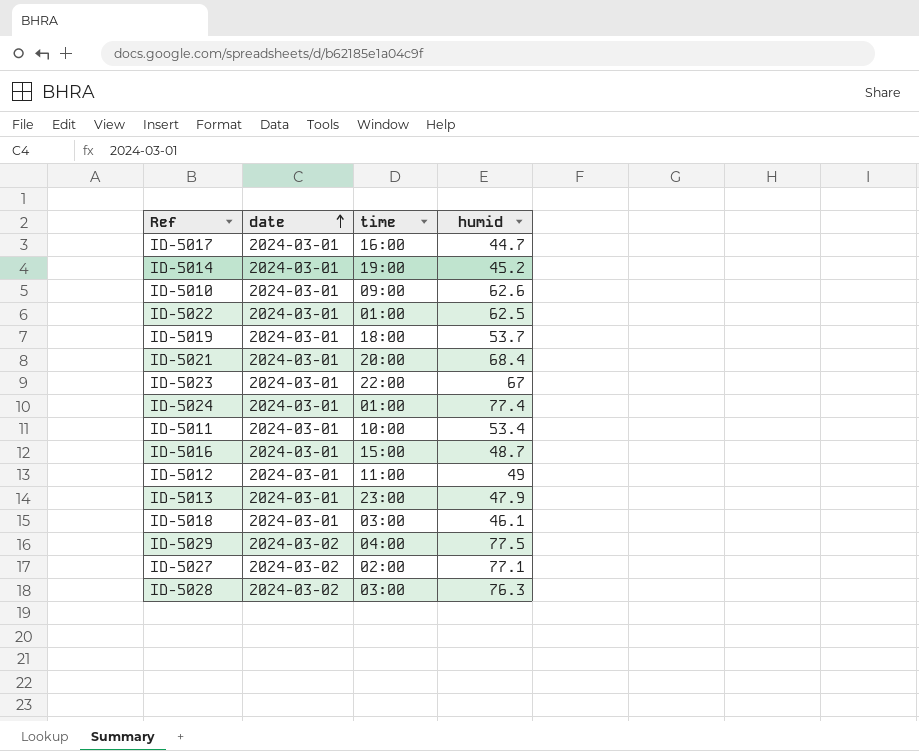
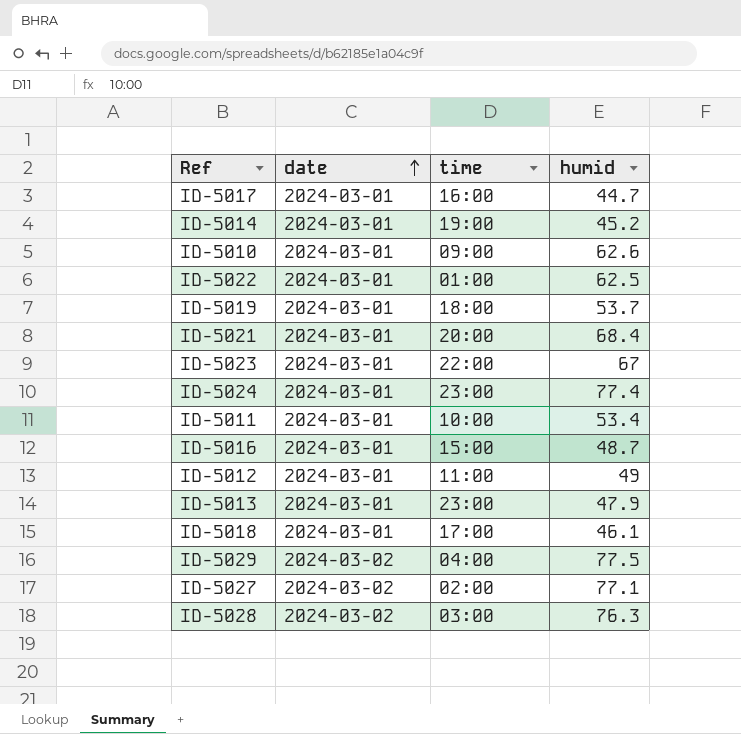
ID-5024 | time: 01:00 -> 23:00
ID-5018 | time: 03:00 -> 17:00

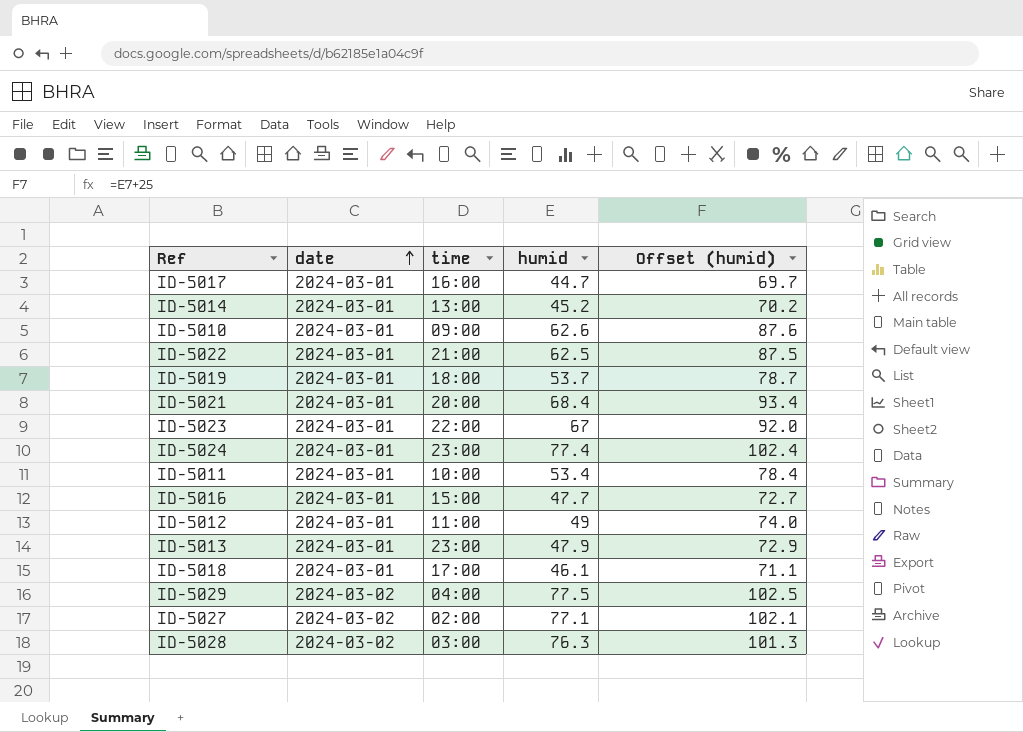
column Offset (humid) | formula: none -> [humid] + 25
ID-5014 | time: 19:00 -> 13:00
ID-5022 | time: 01:00 -> 21:00
ID-5016 | humid: 48.7 -> 47.7

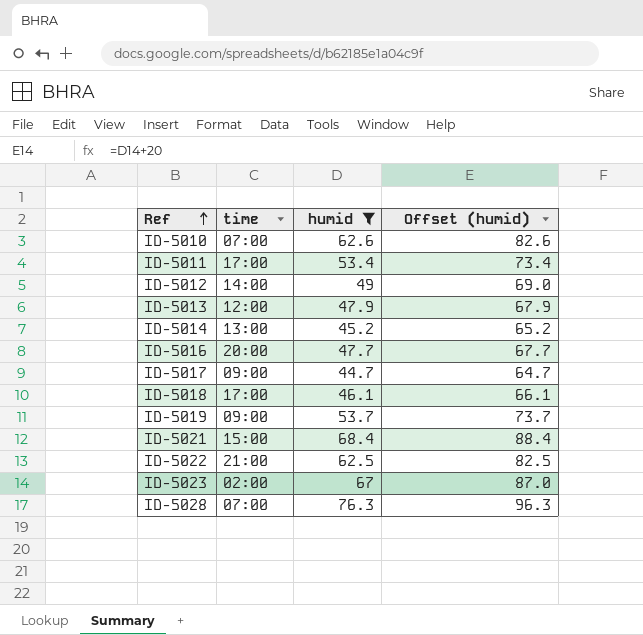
filter: none -> humid <= 76.3
row order: date ascending -> Ref ascending
column date | position: 2 -> none
column Offset (humid) | formula: [humid] + 25 -> [humid] + 20
ID-5010 | time: 09:00 -> 07:00
ID-5011 | time: 10:00 -> 17:00
ID-5012 | time: 11:00 -> 14:00
ID-5013 | time: 23:00 -> 12:00
ID-5016 | time: 15:00 -> 20:00
ID-5017 | time: 16:00 -> 09:00
ID-5019 | time: 18:00 -> 09:00
ID-5021 | time: 20:00 -> 15:00
ID-5023 | time: 22:00 -> 02:00
ID-5028 | time: 03:00 -> 07:00

